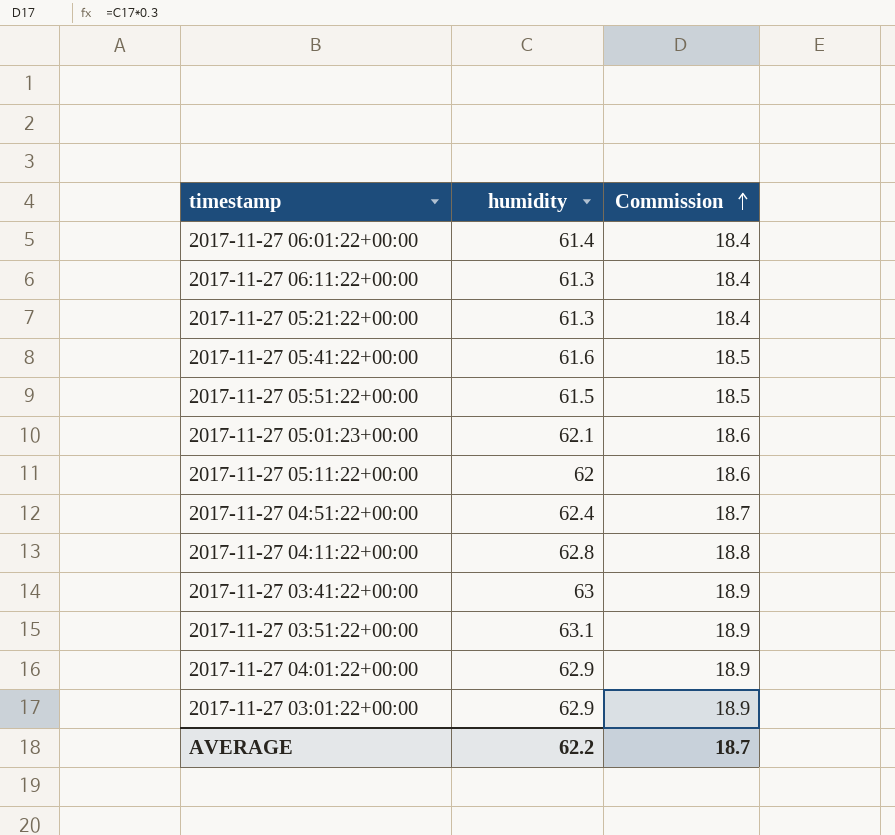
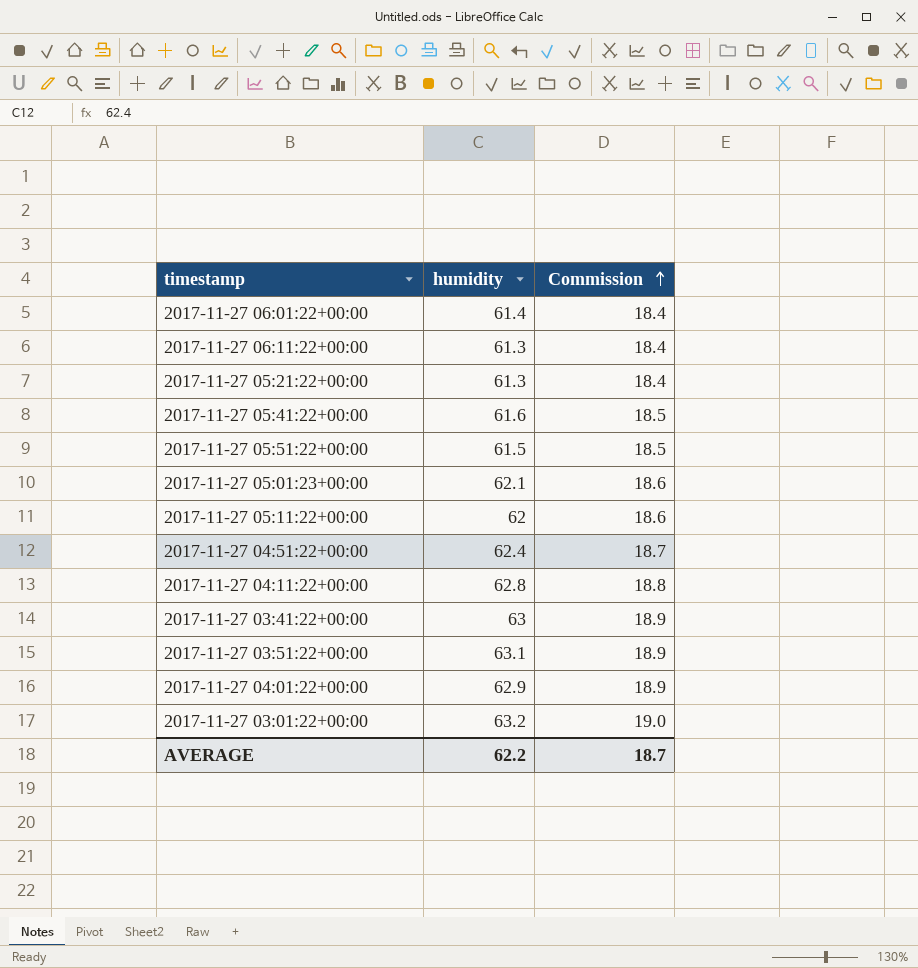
2017-11-27 03:01:22+00:00 | humidity: 62.9 -> 63.2
2017-11-27 03:01:22+00:00 | Commission: 18.9 -> 19.0

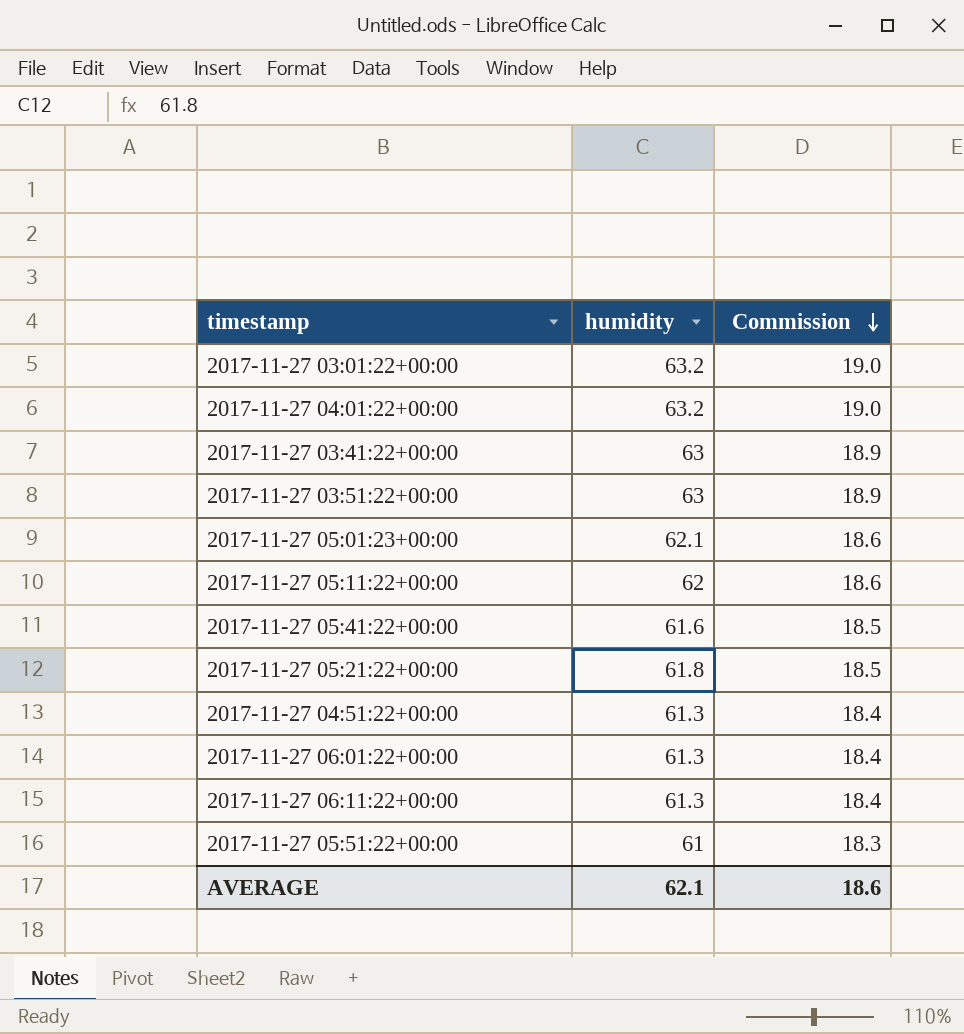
row order: Commission ascending -> Commission descending
row 2017-11-27 04:11:22+00:00: 62.8 | 18.8 -> none
2017-11-27 04:01:22+00:00 | humidity: 62.9 -> 63.2
2017-11-27 04:01:22+00:00 | Commission: 18.9 -> 19.0
2017-11-27 03:51:22+00:00 | humidity: 63.1 -> 63
2017-11-27 05:21:22+00:00 | humidity: 61.3 -> 61.8
2017-11-27 05:21:22+00:00 | Commission: 18.4 -> 18.5
2017-11-27 04:51:22+00:00 | humidity: 62.4 -> 61.3
2017-11-27 04:51:22+00:00 | Commission: 18.7 -> 18.4
2017-11-27 06:01:22+00:00 | humidity: 61.4 -> 61.3
2017-11-27 05:51:22+00:00 | humidity: 61.5 -> 61
2017-11-27 05:51:22+00:00 | Commission: 18.5 -> 18.3
AVERAGE | humidity: 62.2 -> 62.1
AVERAGE | Commission: 18.7 -> 18.6

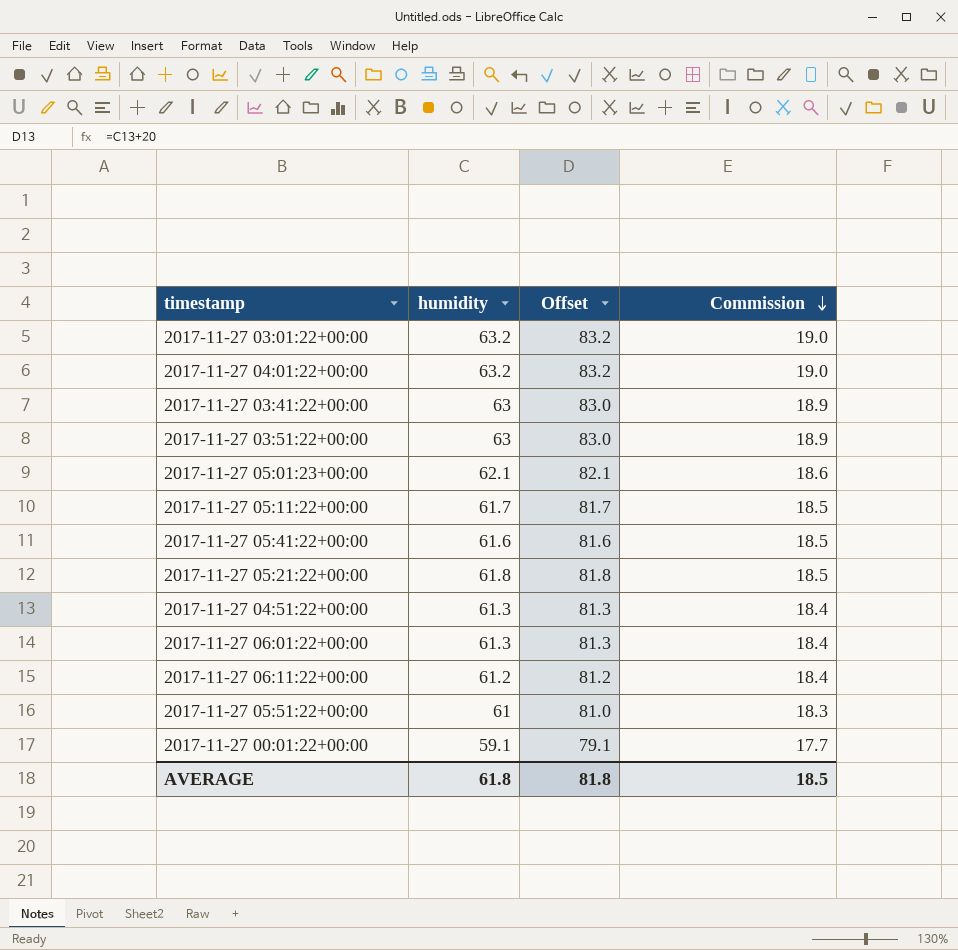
column Offset | formula: none -> [humidity] + 20
2017-11-27 05:11:22+00:00 | humidity: 62 -> 61.7
2017-11-27 05:11:22+00:00 | Commission: 18.6 -> 18.5
2017-11-27 06:11:22+00:00 | humidity: 61.3 -> 61.2
row 2017-11-27 00:01:22+00:00: none -> 59.1 | 79.1 | 17.7
AVERAGE | humidity: 62.1 -> 61.8
AVERAGE | Commission: 18.6 -> 18.5

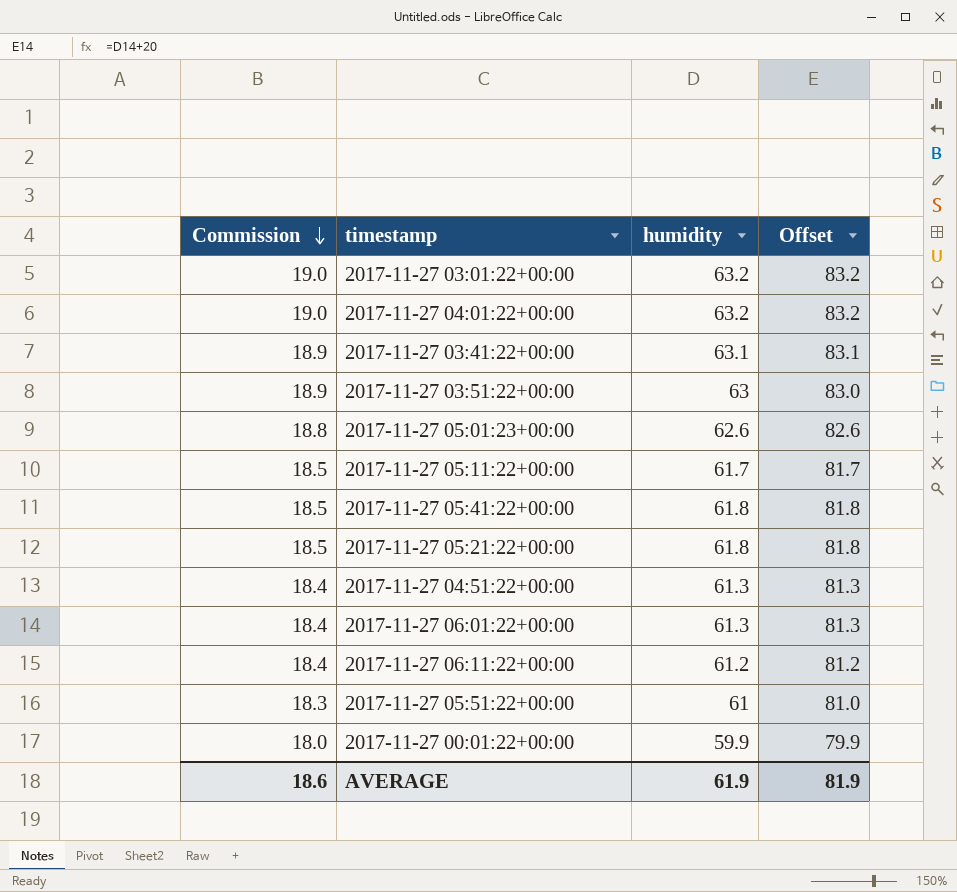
column Commission | position: 4 -> 1
2017-11-27 03:41:22+00:00 | humidity: 63 -> 63.1
2017-11-27 03:41:22+00:00 | Offset: 83.0 -> 83.1
2017-11-27 05:01:23+00:00 | Commission: 18.6 -> 18.8
2017-11-27 05:01:23+00:00 | humidity: 62.1 -> 62.6
2017-11-27 05:01:23+00:00 | Offset: 82.1 -> 82.6
2017-11-27 05:41:22+00:00 | humidity: 61.6 -> 61.8
2017-11-27 05:41:22+00:00 | Offset: 81.6 -> 81.8
2017-11-27 00:01:22+00:00 | Commission: 17.7 -> 18.0
2017-11-27 00:01:22+00:00 | humidity: 59.1 -> 59.9
2017-11-27 00:01:22+00:00 | Offset: 79.1 -> 79.9
AVERAGE | Commission: 18.5 -> 18.6
AVERAGE | humidity: 61.8 -> 61.9
AVERAGE | Offset: 81.8 -> 81.9

